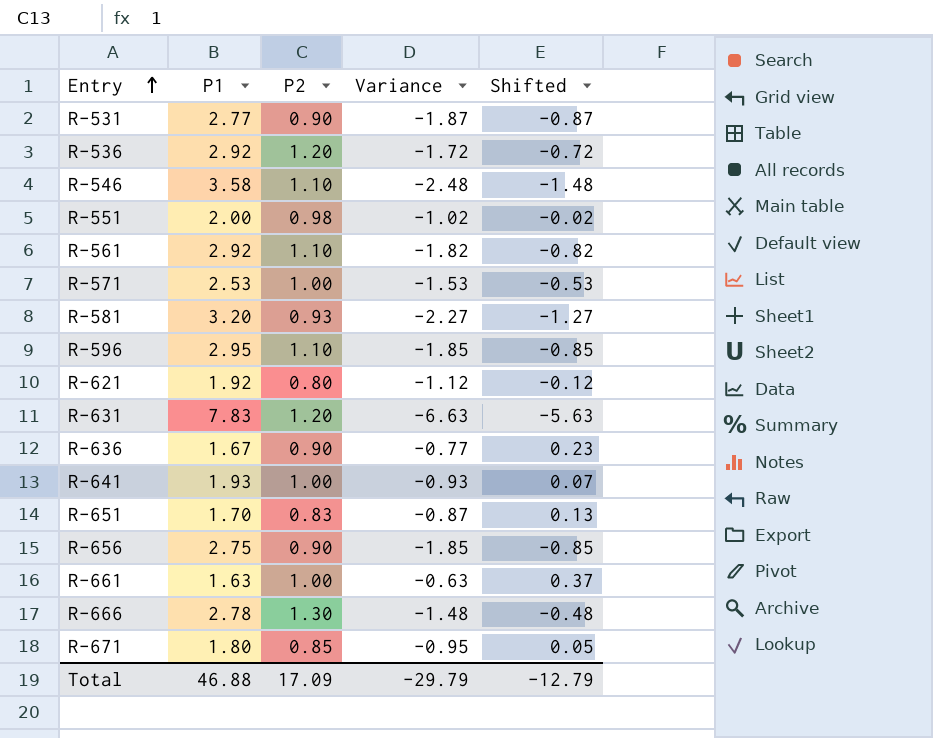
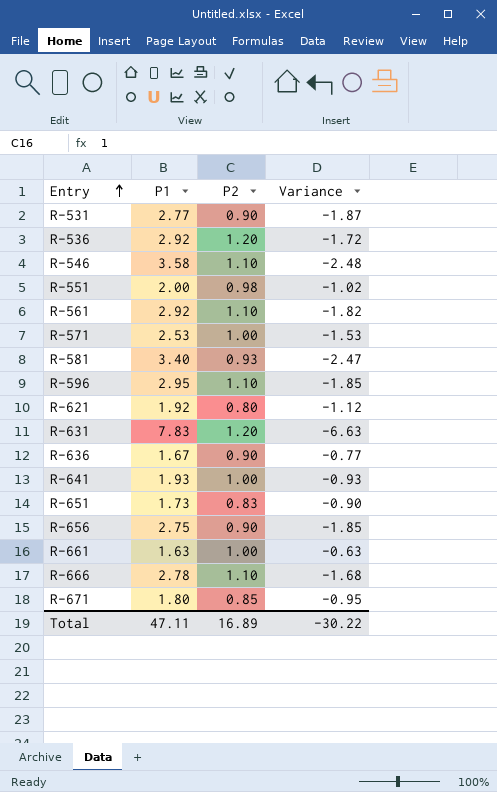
column Shifted | formula: [Variance] + 1 -> none
R-581 | P1: 3.20 -> 3.40
R-581 | Variance: -2.27 -> -2.47
R-651 | P1: 1.70 -> 1.73
R-651 | Variance: -0.87 -> -0.90
R-666 | P2: 1.30 -> 1.10
R-666 | Variance: -1.48 -> -1.68
Total | P1: 46.88 -> 47.11
Total | P2: 17.09 -> 16.89
Total | Variance: -29.79 -> -30.22

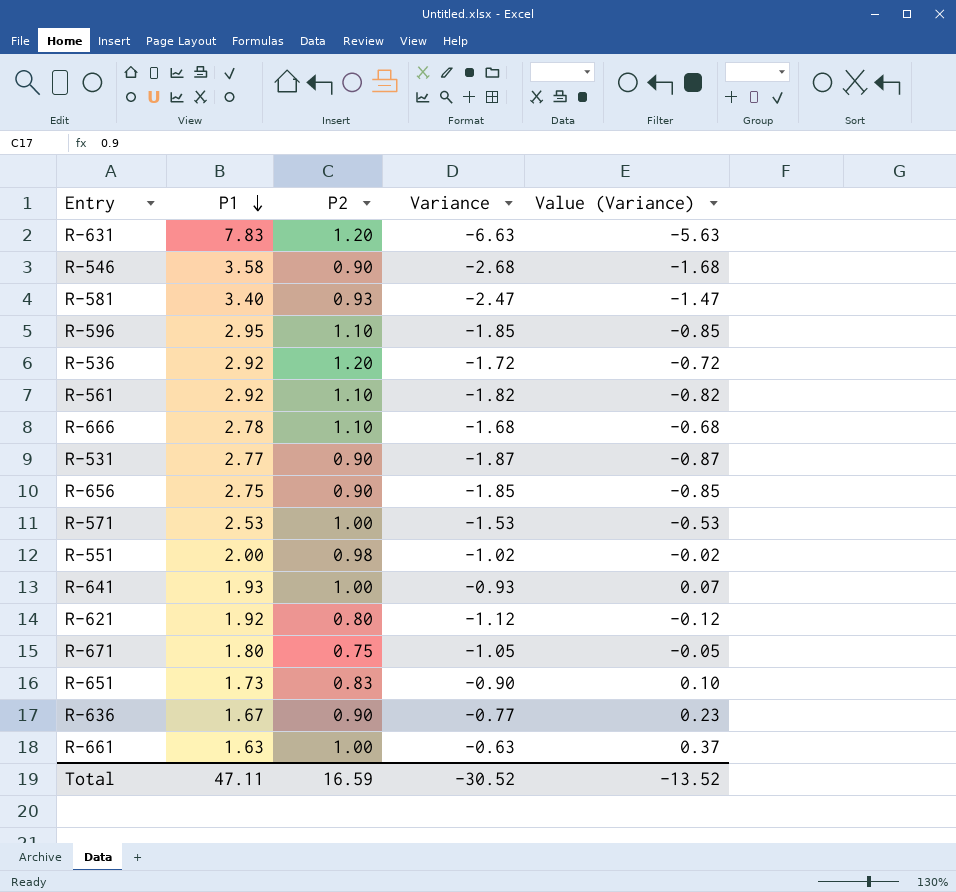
row order: Entry ascending -> P1 descending
column Value (Variance) | formula: none -> [Variance] + 1
R-546 | P2: 1.10 -> 0.90
R-546 | Variance: -2.48 -> -2.68
R-671 | P2: 0.85 -> 0.75
R-671 | Variance: -0.95 -> -1.05
Total | P2: 16.89 -> 16.59
Total | Variance: -30.22 -> -30.52

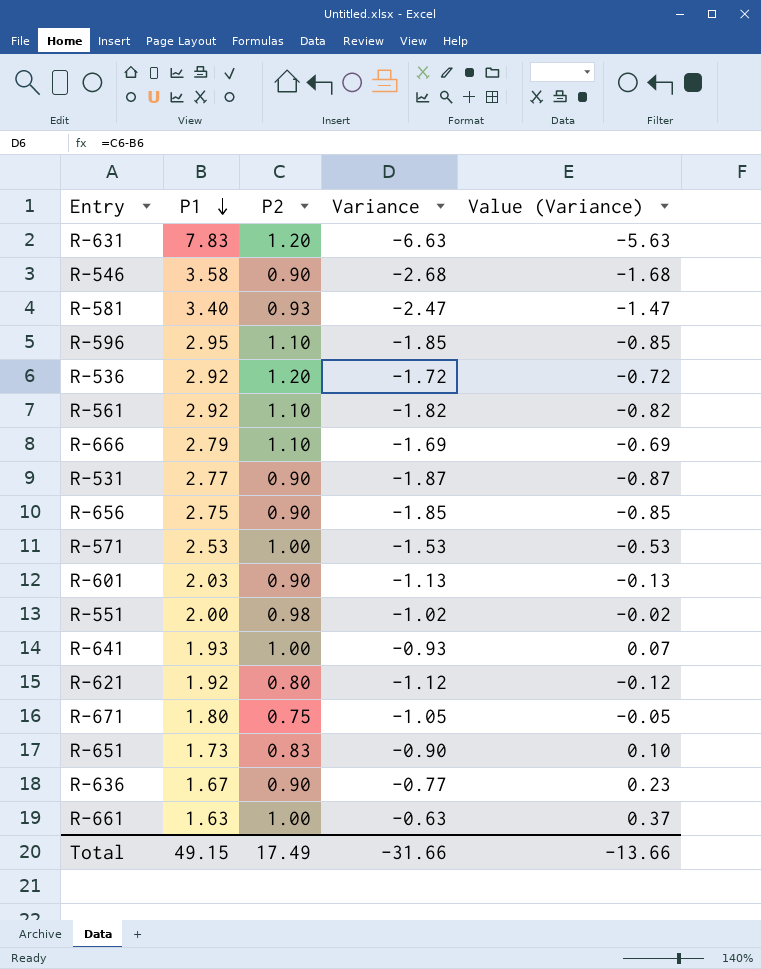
R-666 | P1: 2.78 -> 2.79
R-666 | Variance: -1.68 -> -1.69
R-666 | Value (Variance): -0.68 -> -0.69
row R-601: none -> 2.03 | 0.90 | -1.13 | -0.13
Total | P1: 47.11 -> 49.15
Total | P2: 16.59 -> 17.49
Total | Variance: -30.52 -> -31.66
Total | Value (Variance): -13.52 -> -13.66

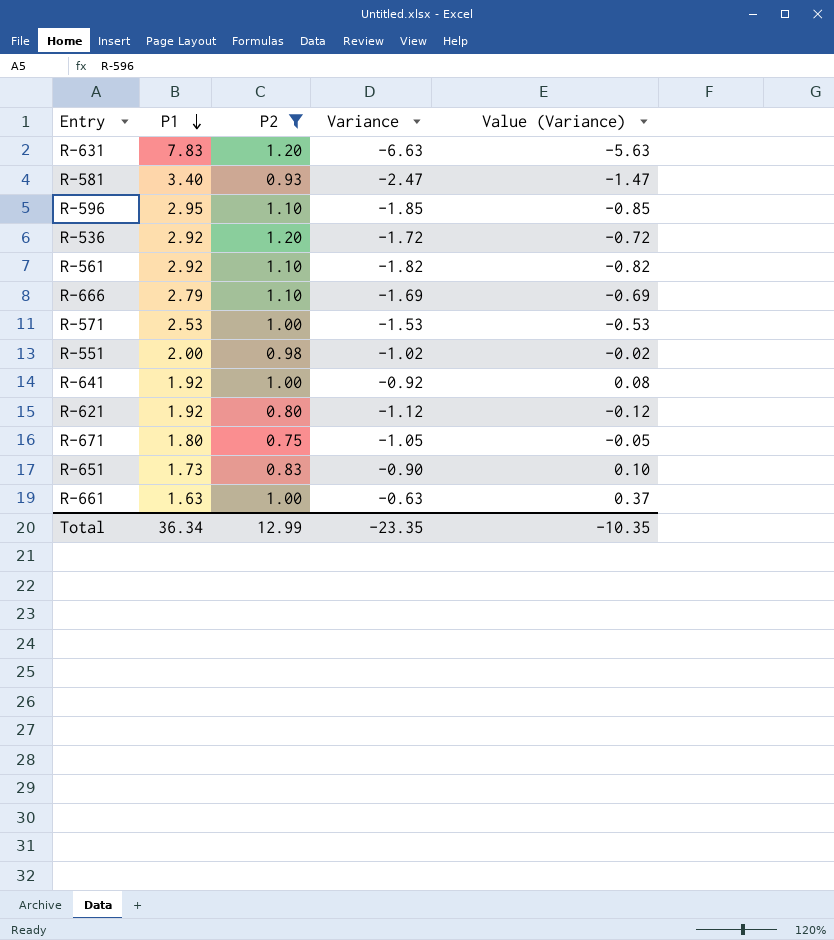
filter: none -> P2 != 0.90
R-641 | P1: 1.93 -> 1.92
R-641 | Variance: -0.93 -> -0.92
R-641 | Value (Variance): 0.07 -> 0.08
Total | P1: 49.15 -> 36.34
Total | P2: 17.49 -> 12.99
Total | Variance: -31.66 -> -23.35
Total | Value (Variance): -13.66 -> -10.35

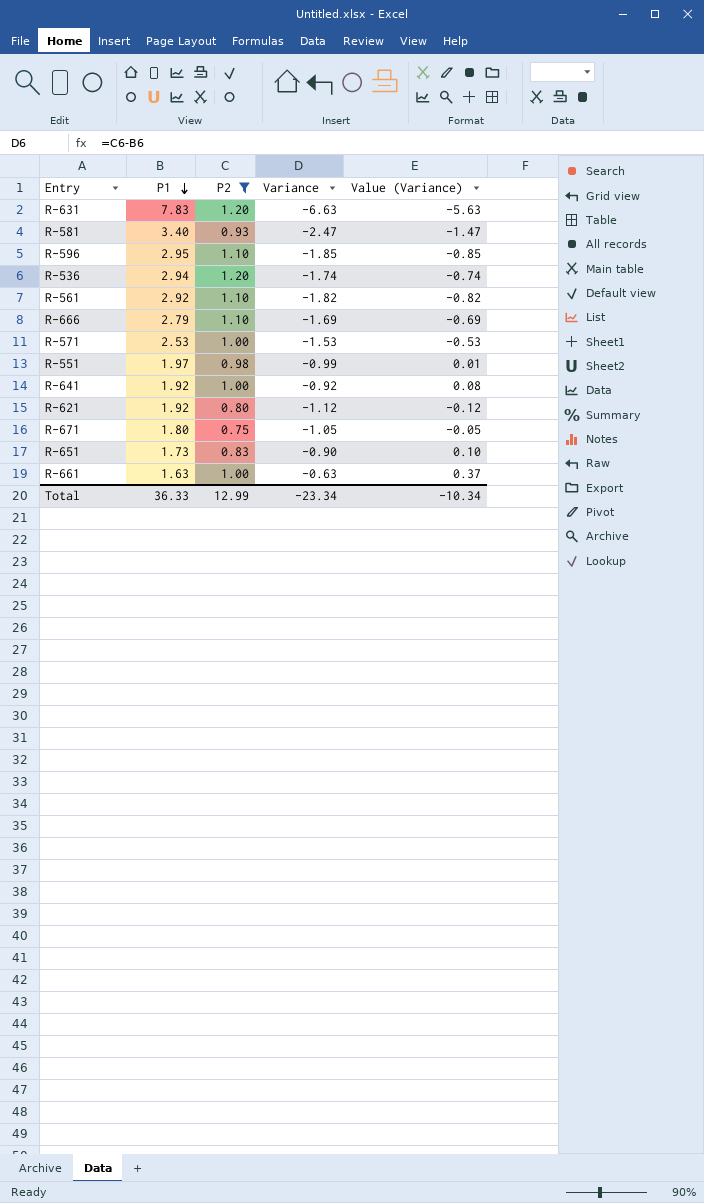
R-536 | P1: 2.92 -> 2.94
R-536 | Variance: -1.72 -> -1.74
R-536 | Value (Variance): -0.72 -> -0.74
R-551 | P1: 2.00 -> 1.97
R-551 | Variance: -1.02 -> -0.99
R-551 | Value (Variance): -0.02 -> 0.01
Total | P1: 36.34 -> 36.33
Total | Variance: -23.35 -> -23.34
Total | Value (Variance): -10.35 -> -10.34

